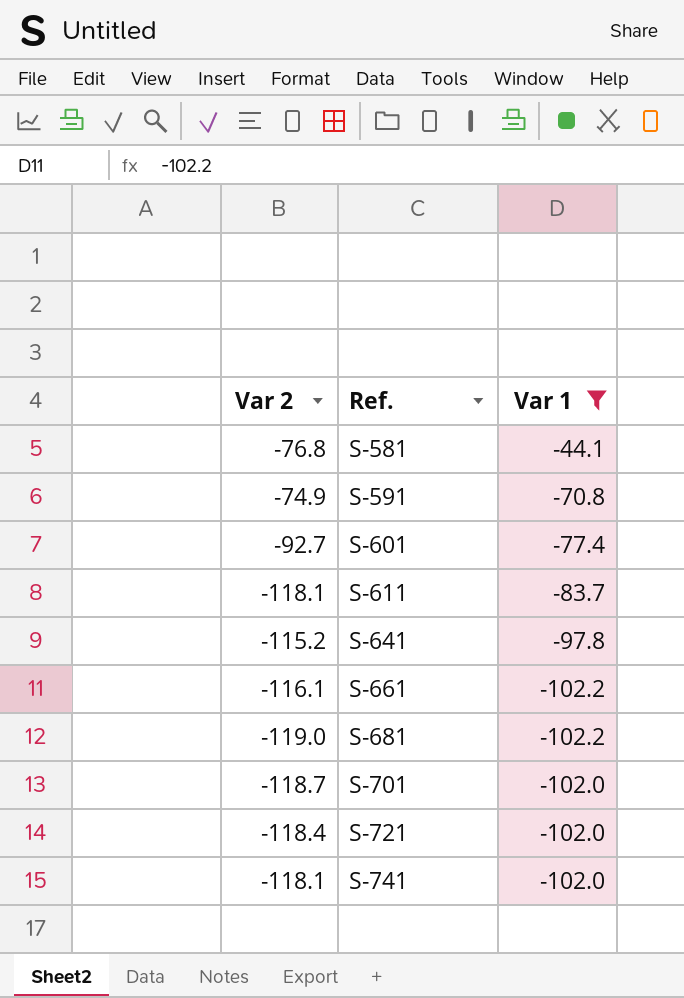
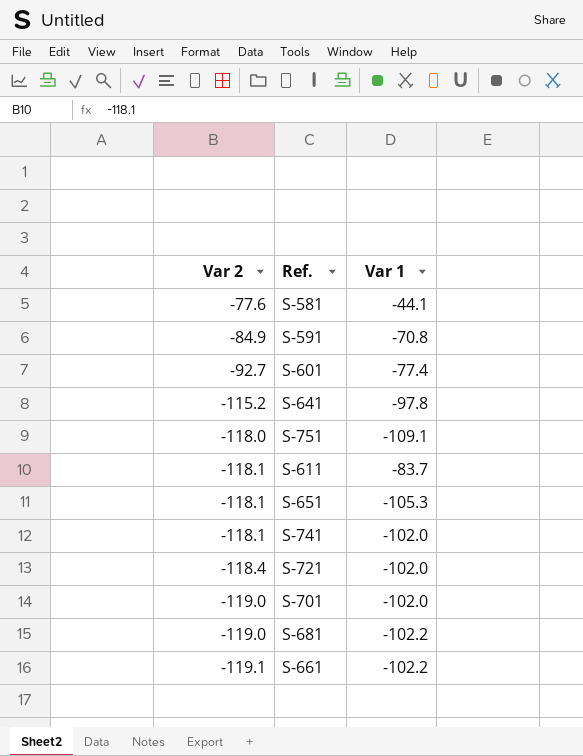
filter: Var 1 >= -102.2 -> none
row order: Ref. ascending -> Var 2 descending
S-581 | Var 2: -76.8 -> -77.6
S-591 | Var 2: -74.9 -> -84.9
S-701 | Var 2: -118.7 -> -119.0
S-661 | Var 2: -116.1 -> -119.1

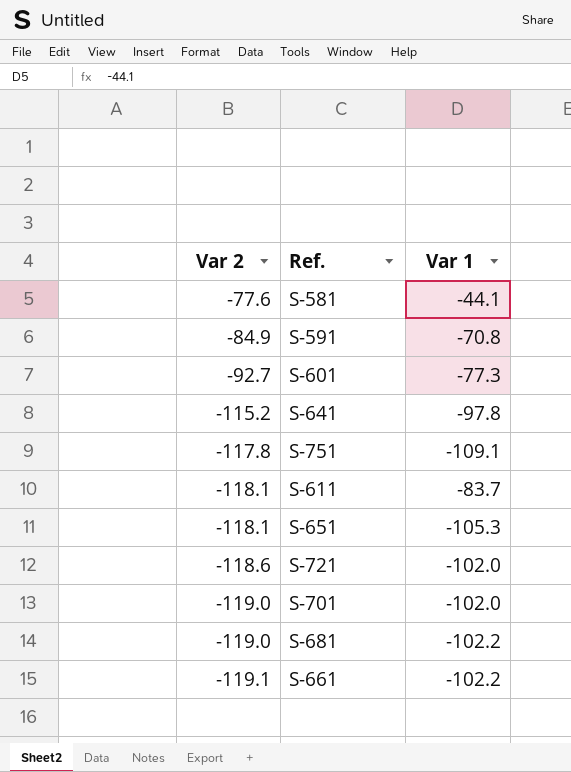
row S-741: -118.1 | -102.0 -> none
S-601 | Var 1: -77.4 -> -77.3
S-751 | Var 2: -118.0 -> -117.8
S-721 | Var 2: -118.4 -> -118.6

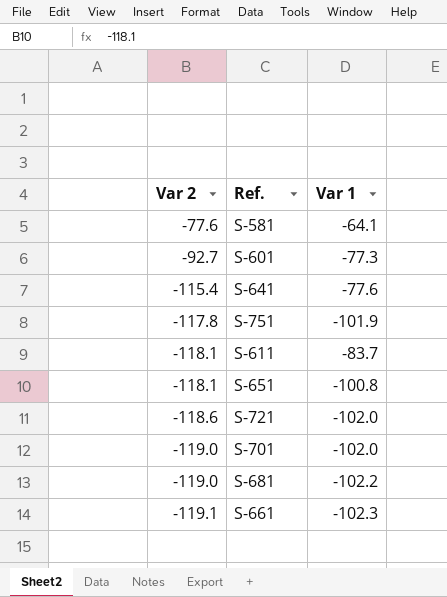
row S-591: -84.9 | -70.8 -> none
S-581 | Var 1: -44.1 -> -64.1
S-641 | Var 2: -115.2 -> -115.4
S-641 | Var 1: -97.8 -> -77.6
S-751 | Var 1: -109.1 -> -101.9
S-651 | Var 1: -105.3 -> -100.8
S-661 | Var 1: -102.2 -> -102.3

